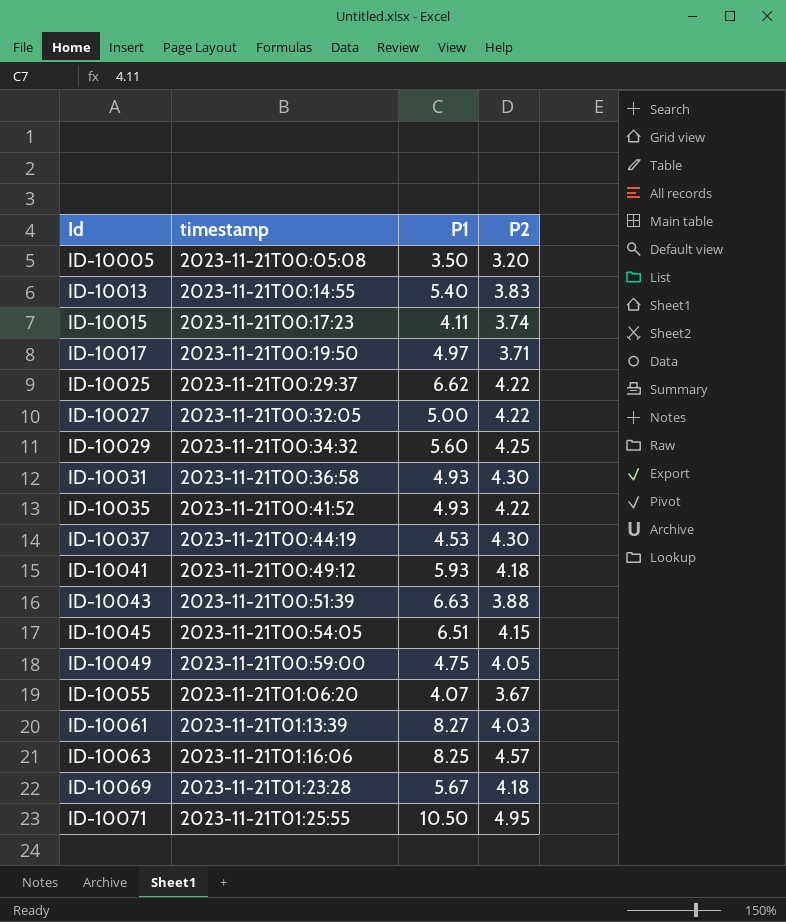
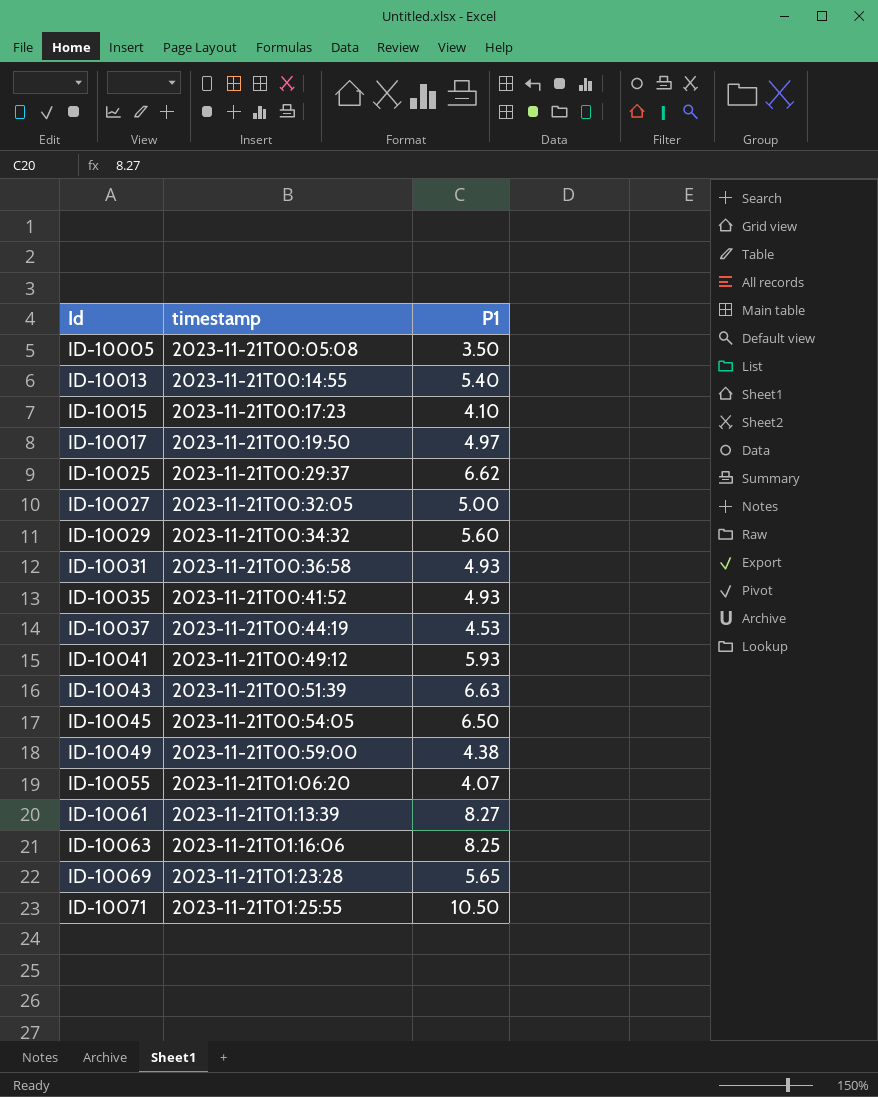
column P2 | position: 4 -> none
ID-10015 | P1: 4.11 -> 4.10
ID-10045 | P1: 6.51 -> 6.50
ID-10049 | P1: 4.75 -> 4.38
ID-10069 | P1: 5.67 -> 5.65

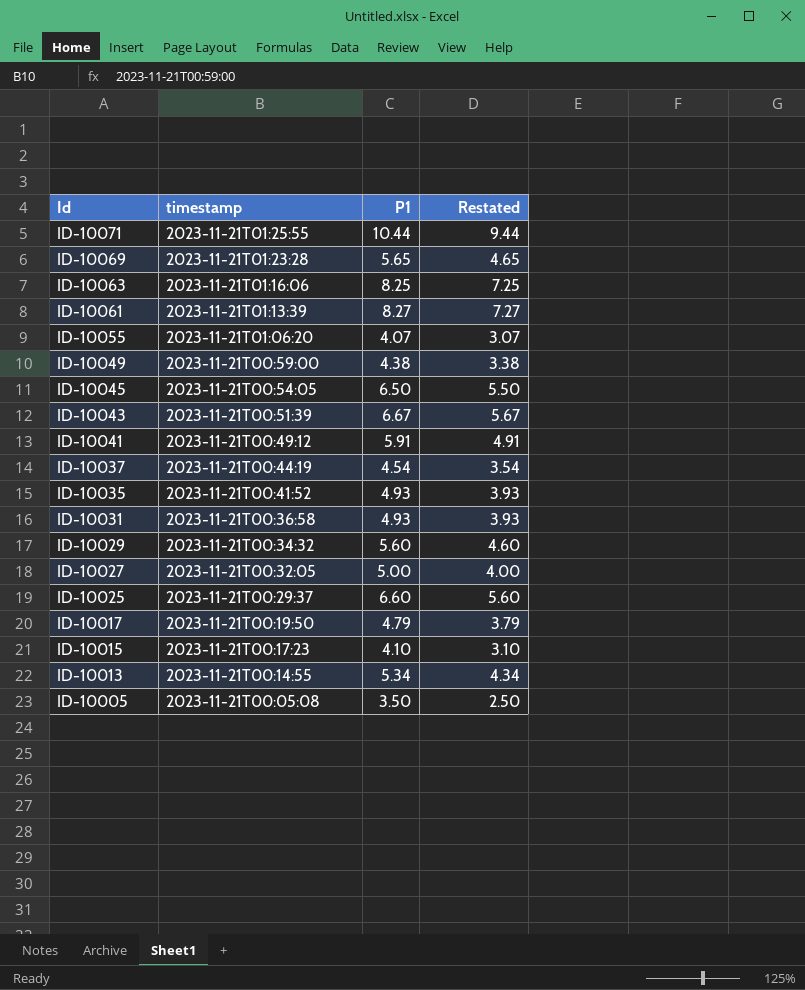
row order: Id ascending -> Id descending
column Restated | formula: none -> [P1] - 1
ID-10071 | P1: 10.50 -> 10.44
ID-10043 | P1: 6.63 -> 6.67
ID-10041 | P1: 5.93 -> 5.91
ID-10037 | P1: 4.53 -> 4.54
ID-10025 | P1: 6.62 -> 6.60
ID-10017 | P1: 4.97 -> 4.79
ID-10013 | P1: 5.40 -> 5.34

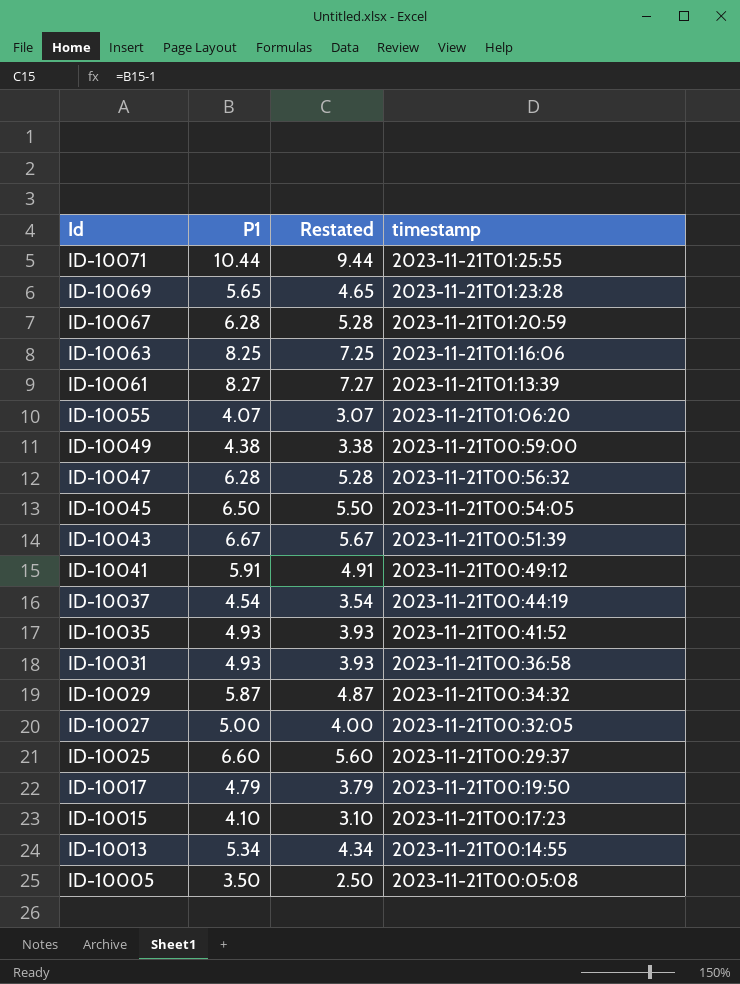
column timestamp | position: 2 -> 4
row ID-10067: none -> 6.28 | 5.28 | 2023-11-21T01:20:59
row ID-10047: none -> 6.28 | 5.28 | 2023-11-21T00:56:32
ID-10029 | P1: 5.60 -> 5.87
ID-10029 | Restated: 4.60 -> 4.87

